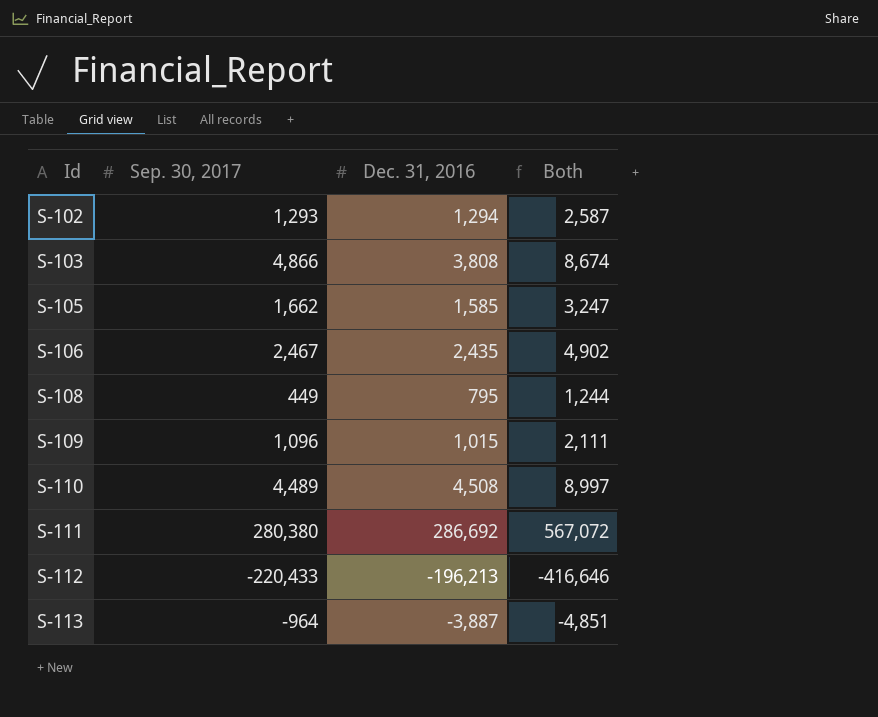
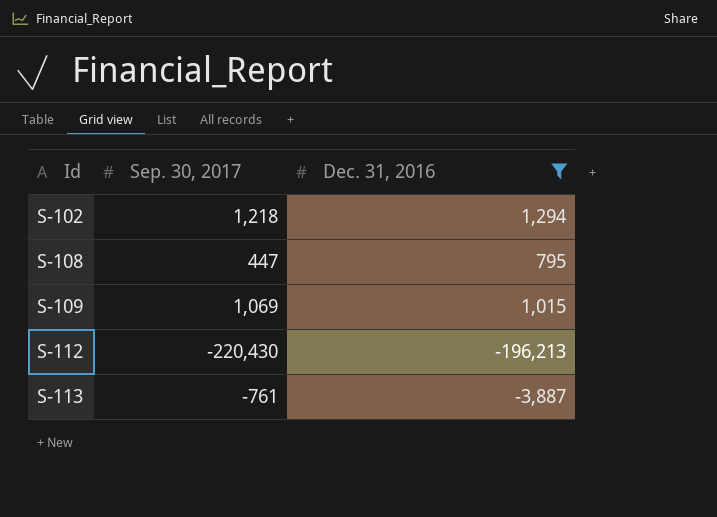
filter: none -> Dec. 31, 2016 <= 1,294
column Both | formula: [Sep. 30, 2017] + [Dec. 31, 2016] -> none
S-102 | Sep. 30, 2017: 1,293 -> 1,218
S-108 | Sep. 30, 2017: 449 -> 447
S-109 | Sep. 30, 2017: 1,096 -> 1,069
S-112 | Sep. 30, 2017: -220,433 -> -220,430
S-113 | Sep. 30, 2017: -964 -> -761

